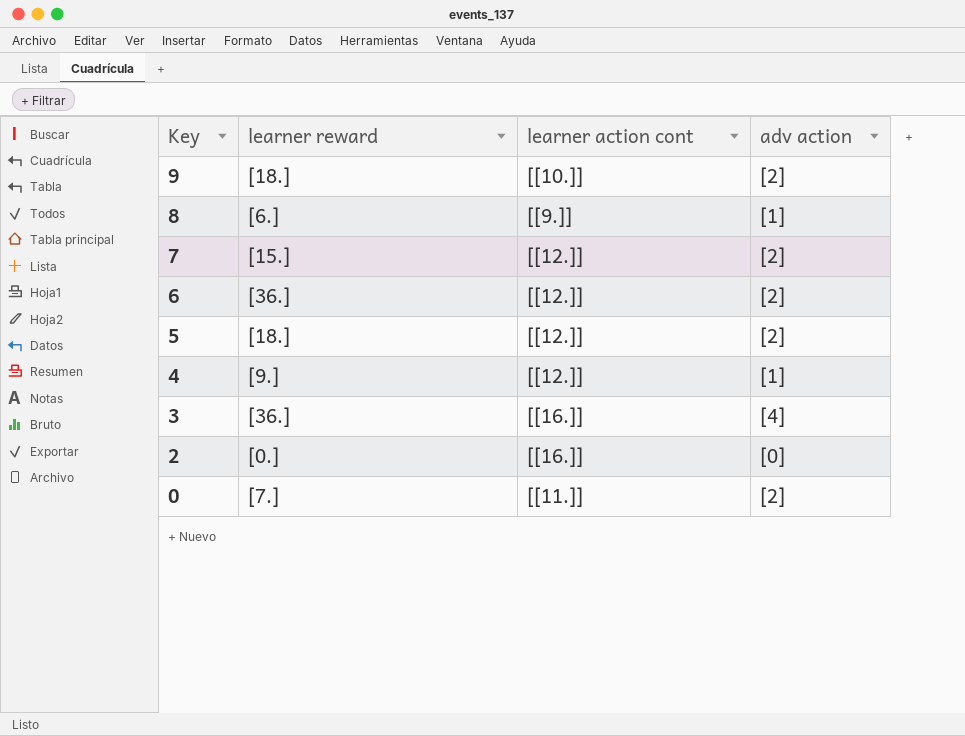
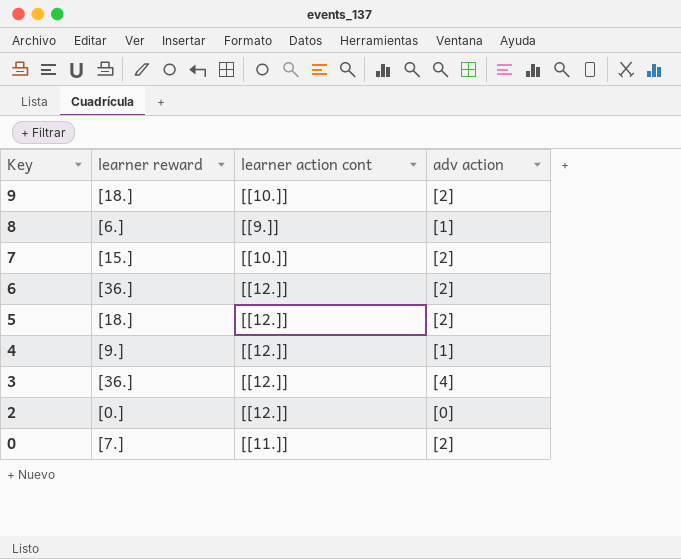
7 | learner action cont: [[12.]] -> [[10.]]
3 | learner action cont: [[16.]] -> [[12.]]
2 | learner action cont: [[16.]] -> [[12.]]

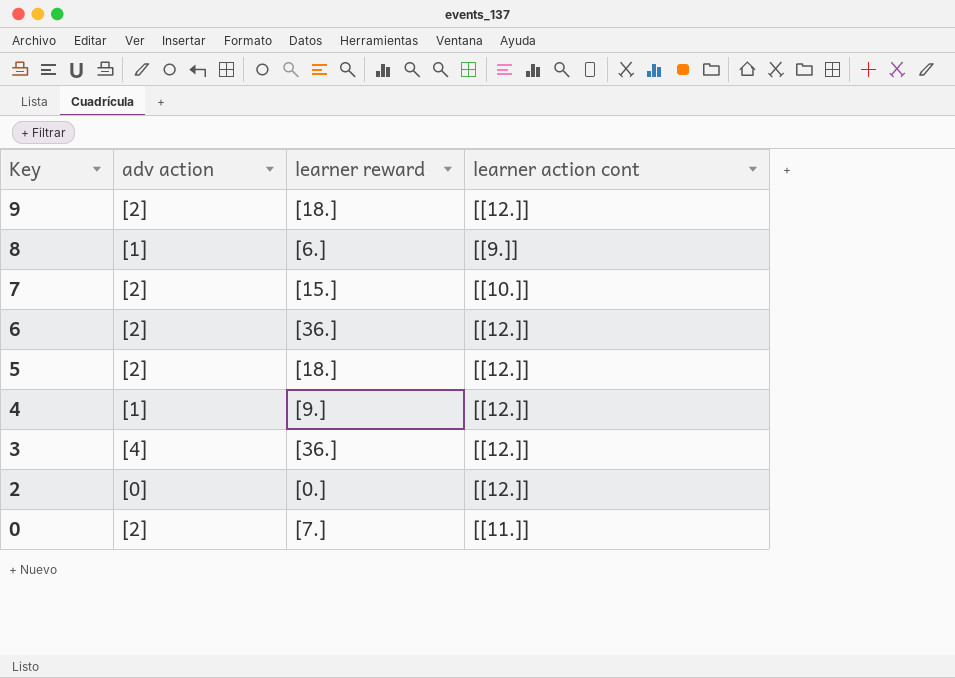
column adv action | position: 4 -> 2
9 | learner action cont: [[10.]] -> [[12.]]

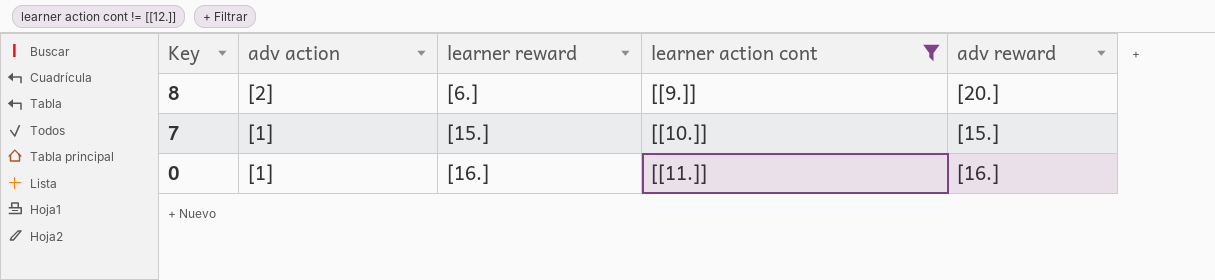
filter: none -> learner action cont != [[12.]]
column adv reward | position: none -> 5
8 | adv action: [1] -> [2]
7 | adv action: [2] -> [1]
0 | adv action: [2] -> [1]
0 | learner reward: [7.] -> [16.]

